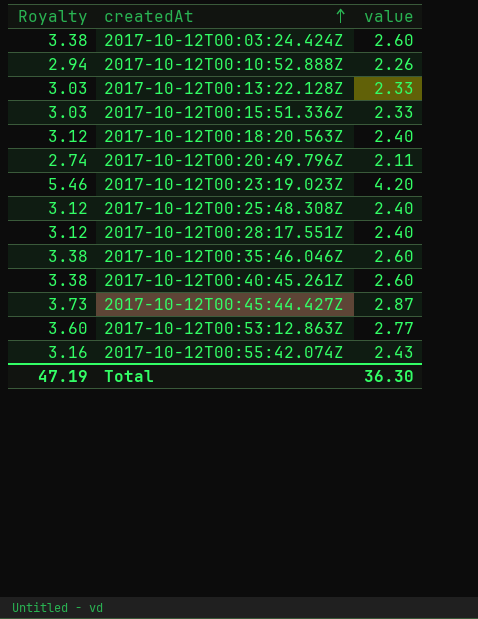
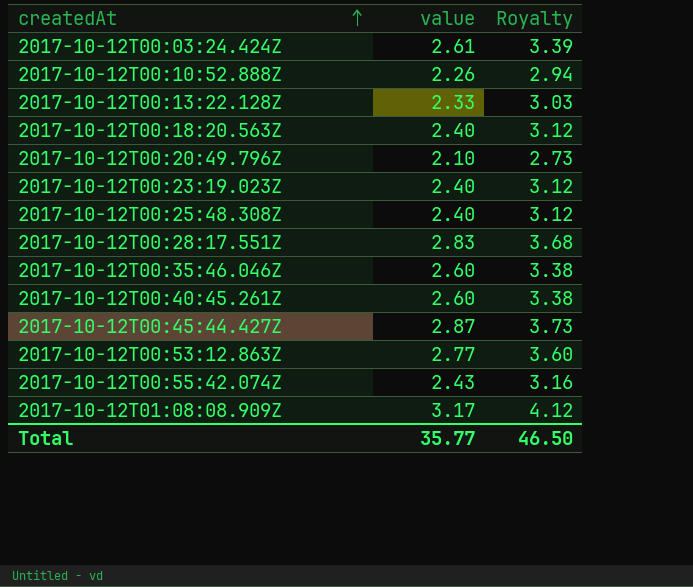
column Royalty | position: 1 -> 3
row 2017-10-12T00:15:51.336Z: 3.03 | 2.33 -> none
2017-10-12T00:03:24.424Z | value: 2.60 -> 2.61
2017-10-12T00:03:24.424Z | Royalty: 3.38 -> 3.39
2017-10-12T00:20:49.796Z | value: 2.11 -> 2.10
2017-10-12T00:20:49.796Z | Royalty: 2.74 -> 2.73
2017-10-12T00:23:19.023Z | value: 4.20 -> 2.40
2017-10-12T00:23:19.023Z | Royalty: 5.46 -> 3.12
2017-10-12T00:28:17.551Z | value: 2.40 -> 2.83
2017-10-12T00:28:17.551Z | Royalty: 3.12 -> 3.68
row 2017-10-12T01:08:08.909Z: none -> 3.17 | 4.12
Total | value: 36.30 -> 35.77
Total | Royalty: 47.19 -> 46.50

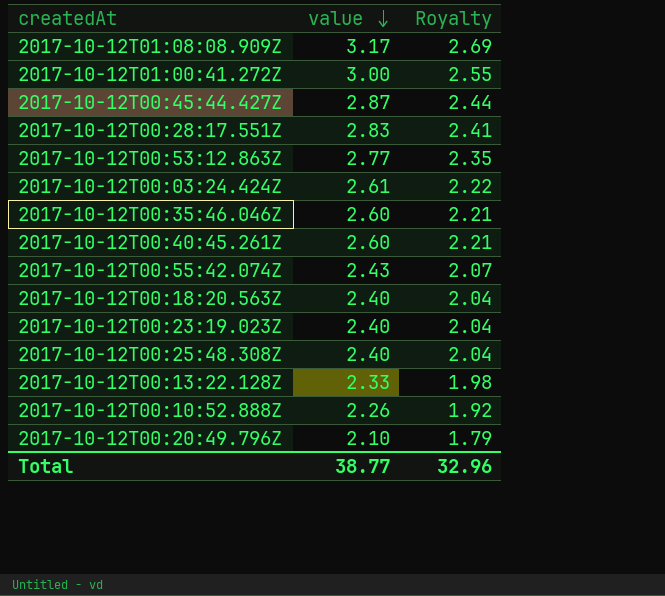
row order: createdAt ascending -> value descending
column Royalty | formula: [value] * 1.3 -> [value] * 0.85
row 2017-10-12T01:00:41.272Z: none -> 3.00 | 2.55
Total | value: 35.77 -> 38.77
Total | Royalty: 46.50 -> 32.96

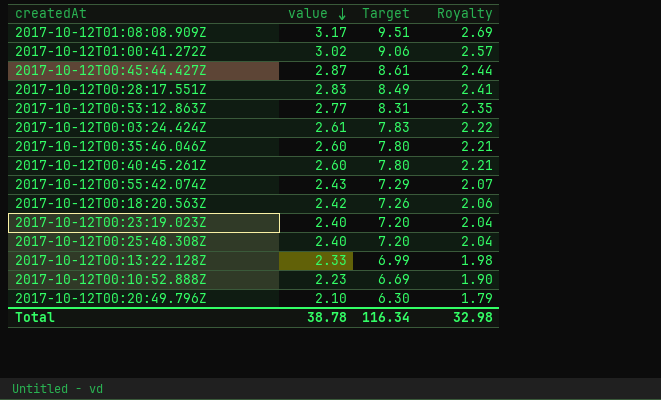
column Target | formula: none -> [value] * 3
2017-10-12T01:00:41.272Z | value: 3.00 -> 3.02
2017-10-12T01:00:41.272Z | Royalty: 2.55 -> 2.57
2017-10-12T00:18:20.563Z | value: 2.40 -> 2.42
2017-10-12T00:18:20.563Z | Royalty: 2.04 -> 2.06
2017-10-12T00:10:52.888Z | value: 2.26 -> 2.23
2017-10-12T00:10:52.888Z | Royalty: 1.92 -> 1.90
Total | value: 38.77 -> 38.78
Total | Royalty: 32.96 -> 32.98

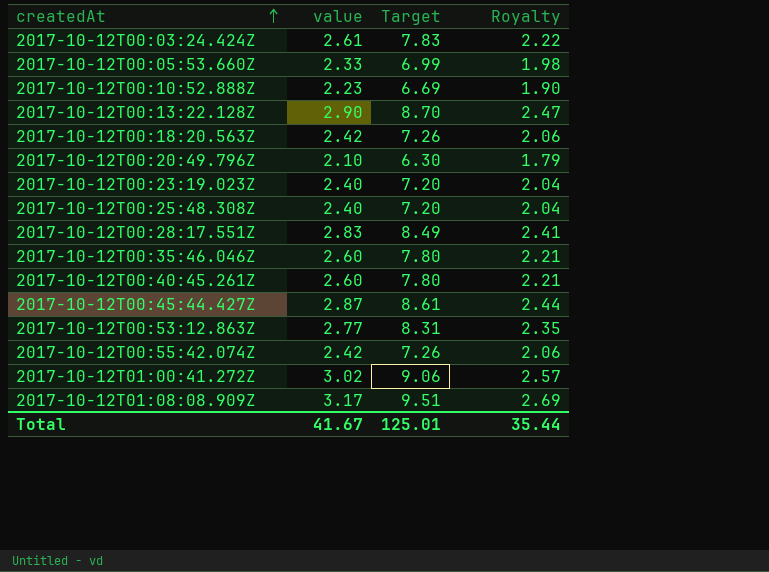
row order: value descending -> createdAt ascending
row 2017-10-12T00:05:53.660Z: none -> 2.33 | 6.99 | 1.98
2017-10-12T00:13:22.128Z | value: 2.33 -> 2.90
2017-10-12T00:13:22.128Z | Target: 6.99 -> 8.70
2017-10-12T00:13:22.128Z | Royalty: 1.98 -> 2.47
2017-10-12T00:55:42.074Z | value: 2.43 -> 2.42
2017-10-12T00:55:42.074Z | Target: 7.29 -> 7.26
2017-10-12T00:55:42.074Z | Royalty: 2.07 -> 2.06
Total | value: 38.78 -> 41.67
Total | Target: 116.34 -> 125.01
Total | Royalty: 32.98 -> 35.44

